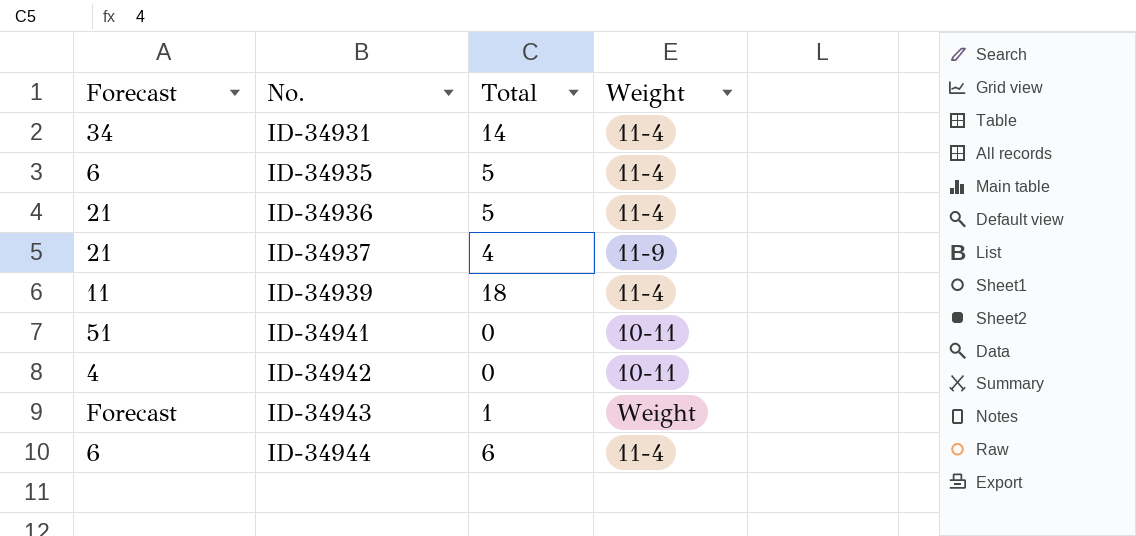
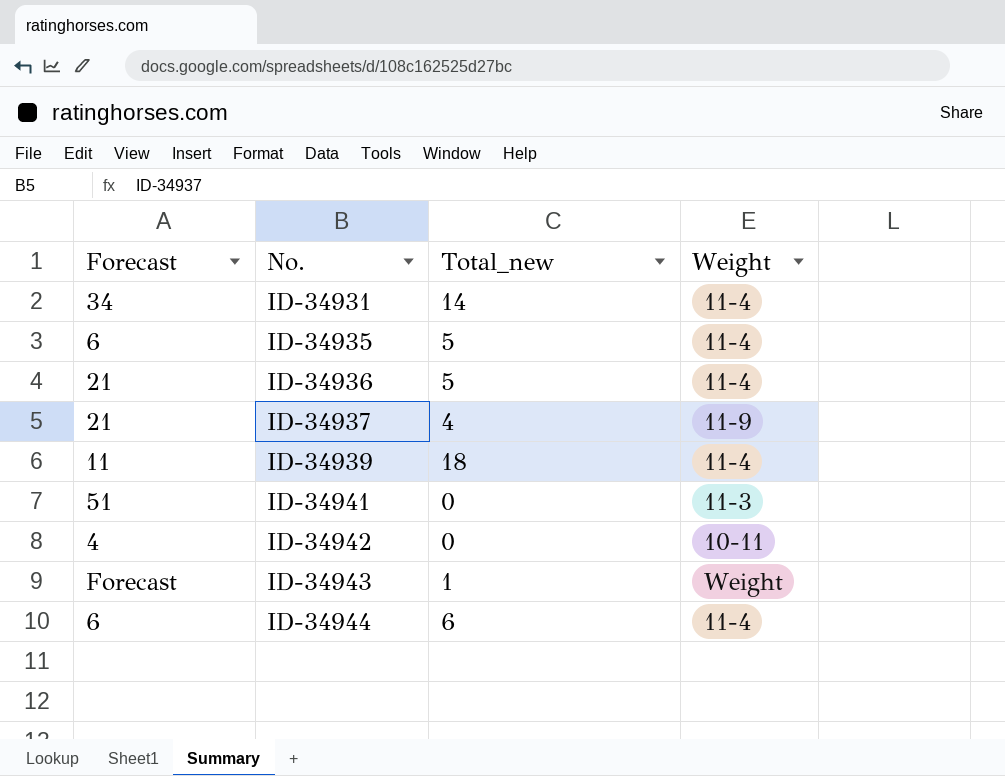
column name: Total -> Total_new
ID-34941 | Weight: 10-11 -> 11-3

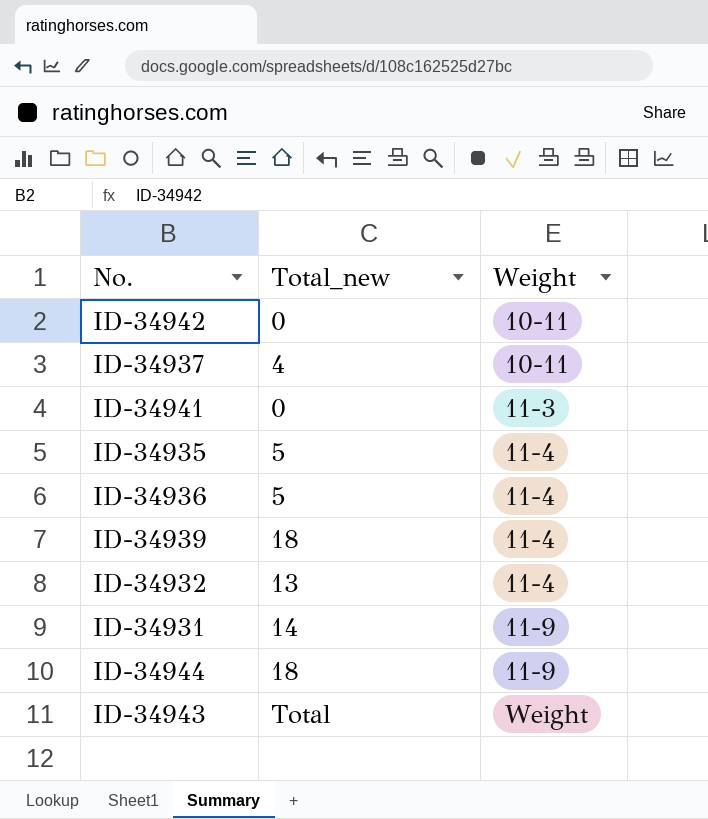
row order: No. ascending -> Weight ascending
column Forecast | position: 1 -> none
ID-34937 | Weight: 11-9 -> 10-11
row ID-34932: none -> 13 | 11-4
ID-34931 | Weight: 11-4 -> 11-9
ID-34944 | Total_new: 6 -> 18
ID-34944 | Weight: 11-4 -> 11-9
ID-34943 | Total_new: 1 -> Total

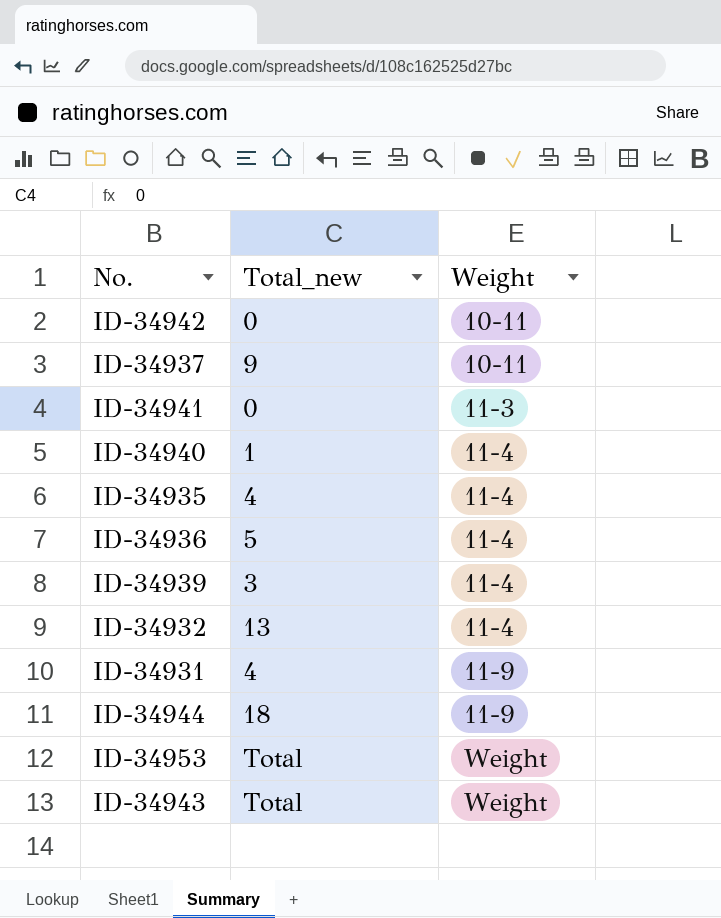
ID-34937 | Total_new: 4 -> 9
row ID-34940: none -> 1 | 11-4
ID-34935 | Total_new: 5 -> 4
ID-34939 | Total_new: 18 -> 3
ID-34931 | Total_new: 14 -> 4
row ID-34953: none -> Total | Weight

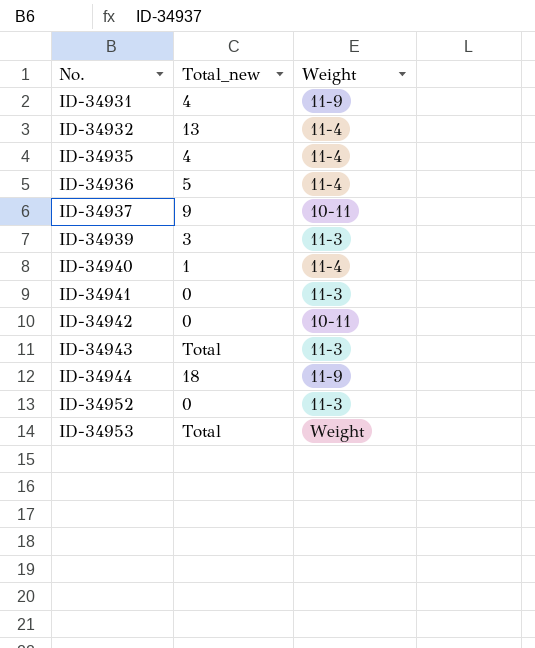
row order: Weight ascending -> No. ascending
ID-34939 | Weight: 11-4 -> 11-3
ID-34943 | Weight: Weight -> 11-3
row ID-34952: none -> 0 | 11-3

